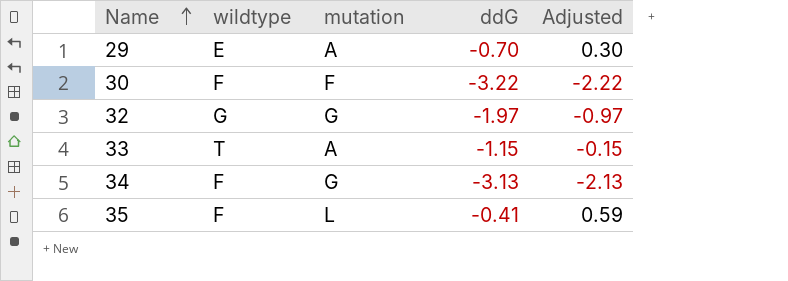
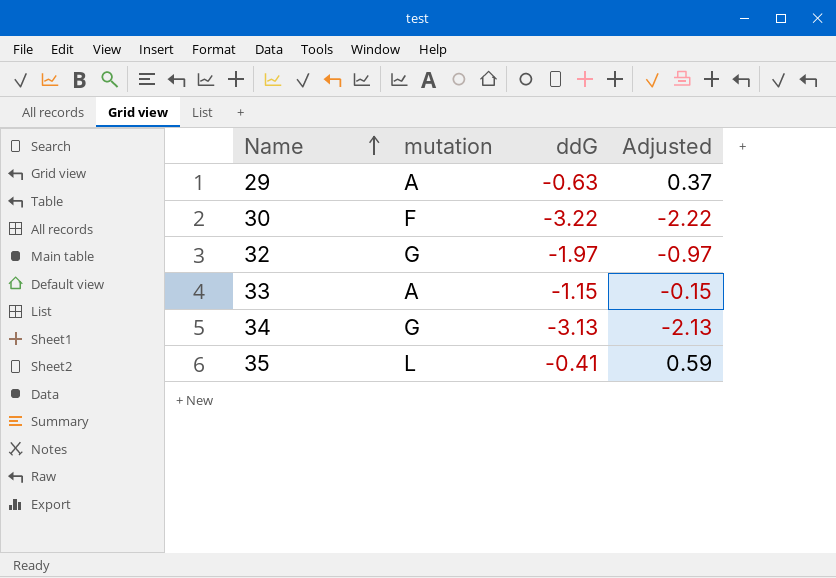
column wildtype | position: 2 -> none
29 | ddG: -0.70 -> -0.63
29 | Adjusted: 0.30 -> 0.37

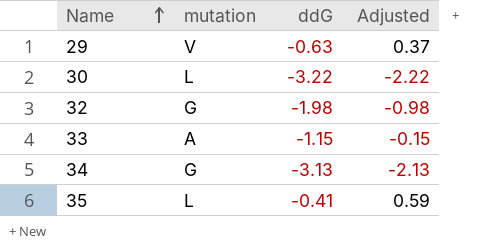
29 | mutation: A -> V
30 | mutation: F -> L
32 | ddG: -1.97 -> -1.98
32 | Adjusted: -0.97 -> -0.98

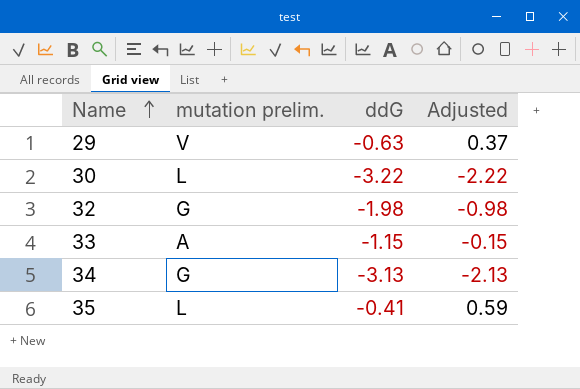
column name: mutation -> mutation prelim.

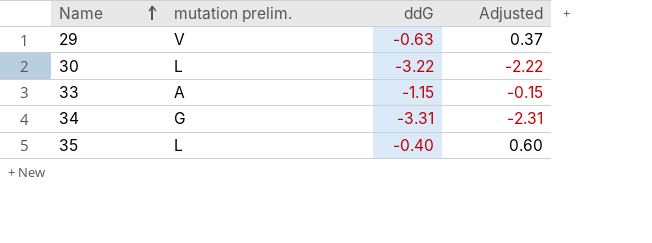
row 32: G | -1.98 | -0.98 -> none
34 | ddG: -3.13 -> -3.31
34 | Adjusted: -2.13 -> -2.31
35 | ddG: -0.41 -> -0.40
35 | Adjusted: 0.59 -> 0.60

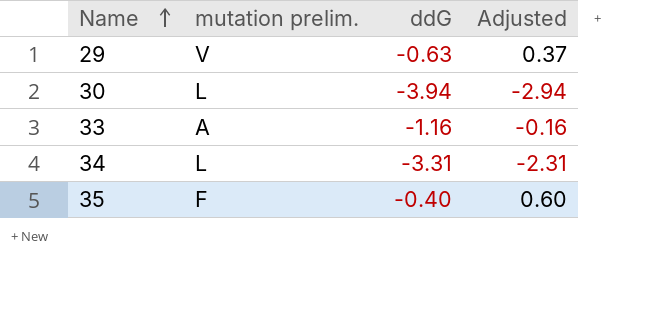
30 | ddG: -3.22 -> -3.94
30 | Adjusted: -2.22 -> -2.94
33 | ddG: -1.15 -> -1.16
33 | Adjusted: -0.15 -> -0.16
34 | mutation prelim.: G -> L
35 | mutation prelim.: L -> F

